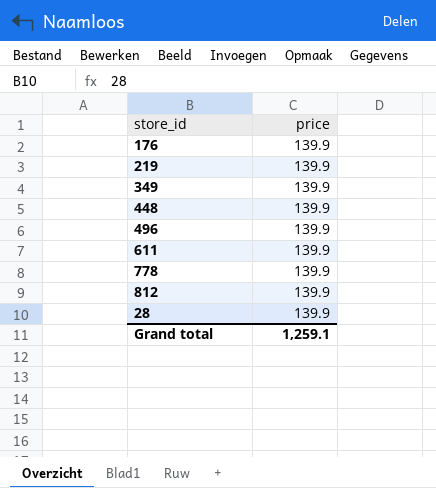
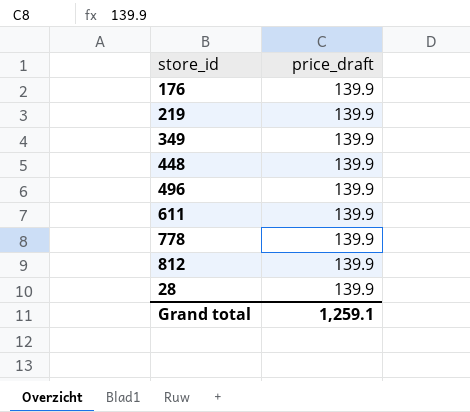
column name: price -> price_draft

